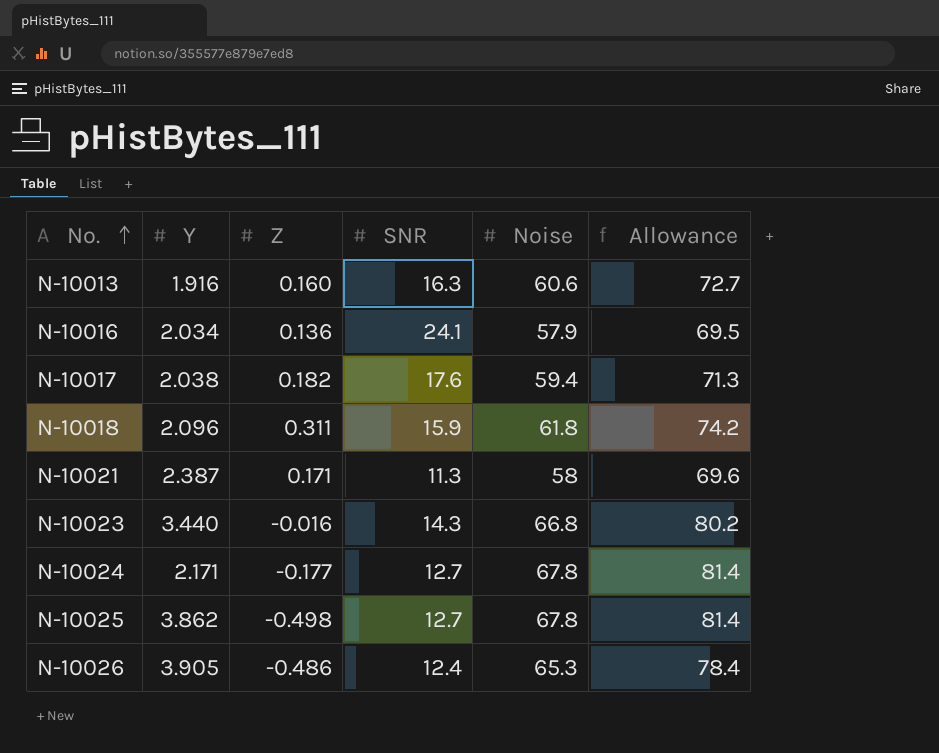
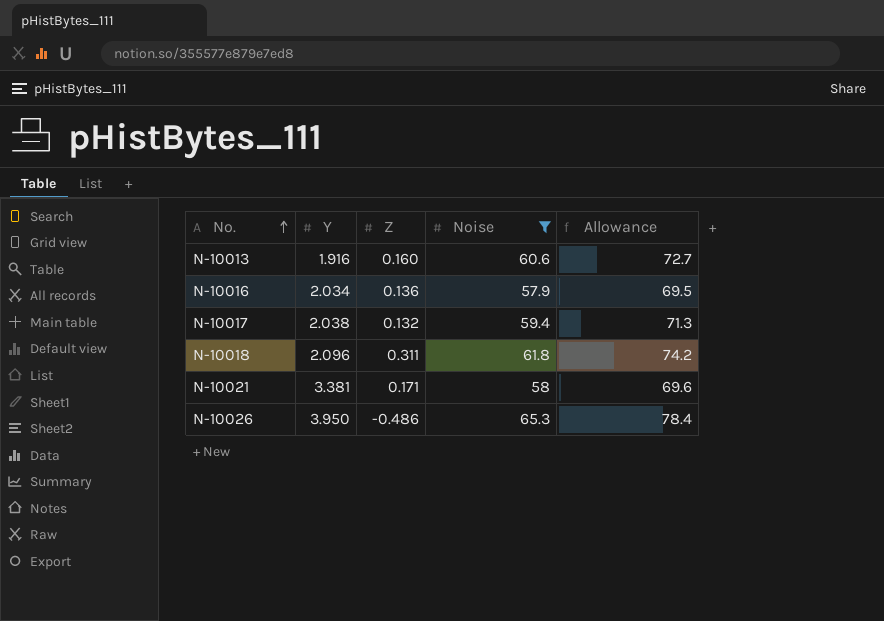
filter: none -> Noise <= 65.3
column SNR | position: 4 -> none
N-10017 | Z: 0.182 -> 0.132
N-10021 | Y: 2.387 -> 3.381
N-10026 | Y: 3.905 -> 3.950

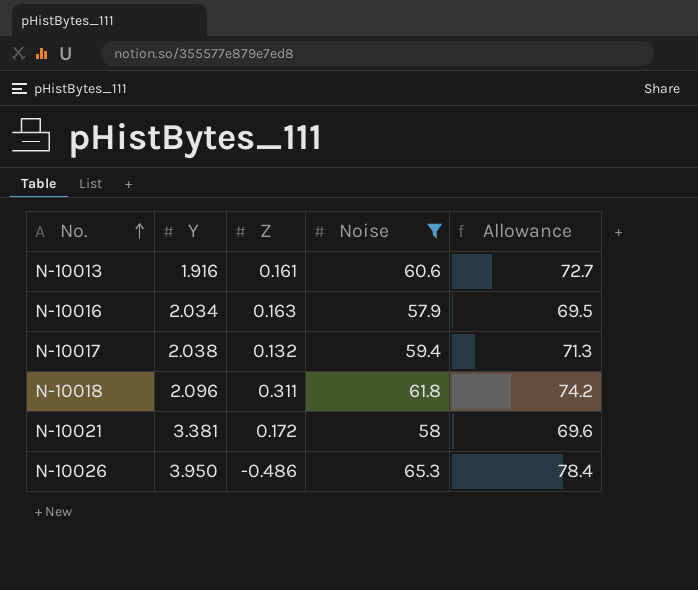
N-10013 | Z: 0.160 -> 0.161
N-10016 | Z: 0.136 -> 0.163
N-10021 | Z: 0.171 -> 0.172

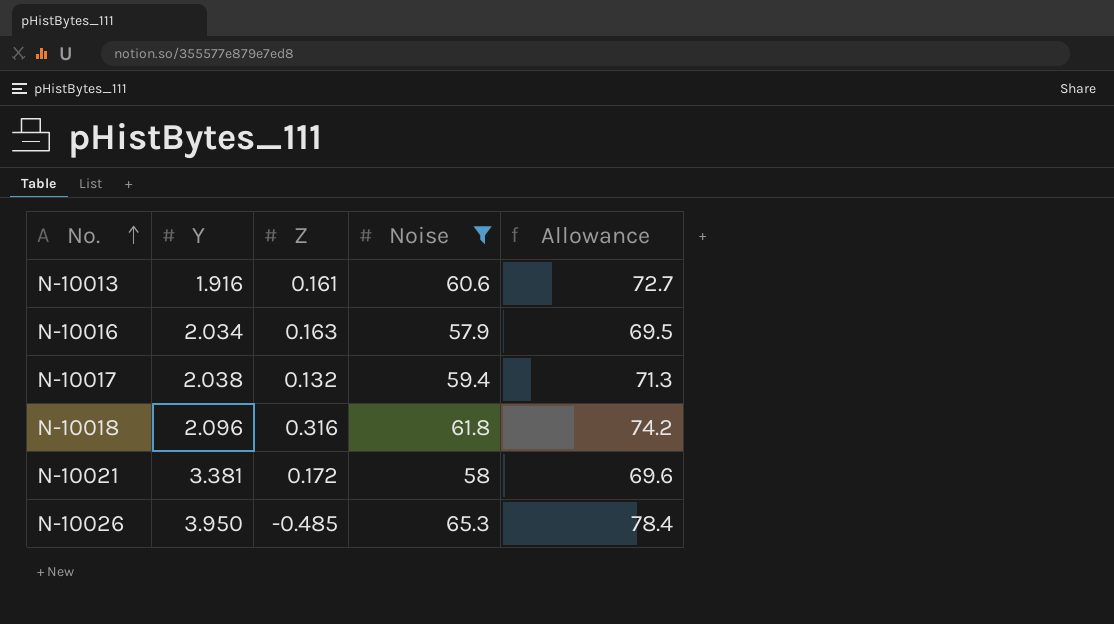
N-10018 | Z: 0.311 -> 0.316
N-10026 | Z: -0.486 -> -0.485

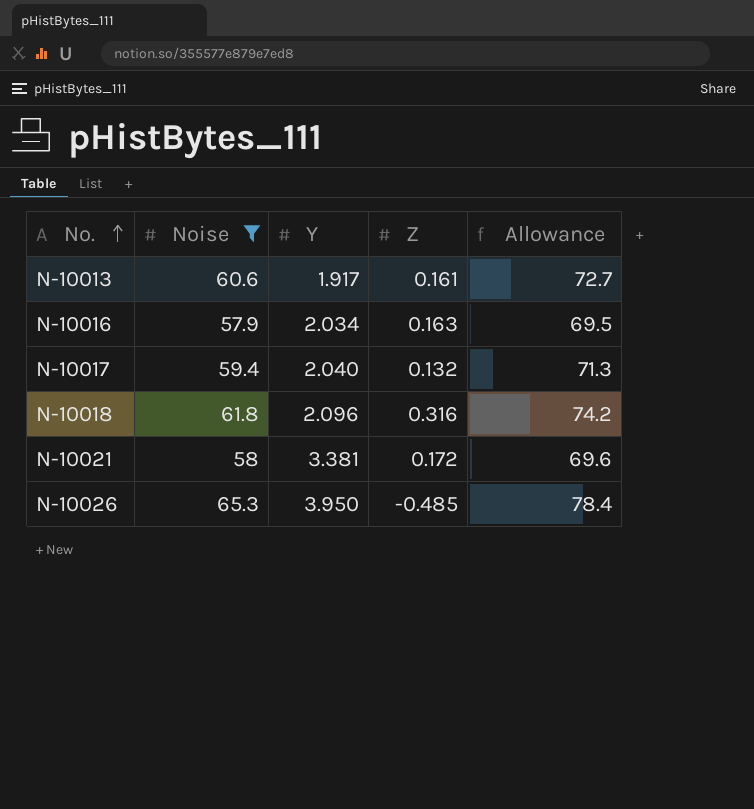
column Noise | position: 4 -> 2
N-10013 | Y: 1.916 -> 1.917
N-10017 | Y: 2.038 -> 2.040

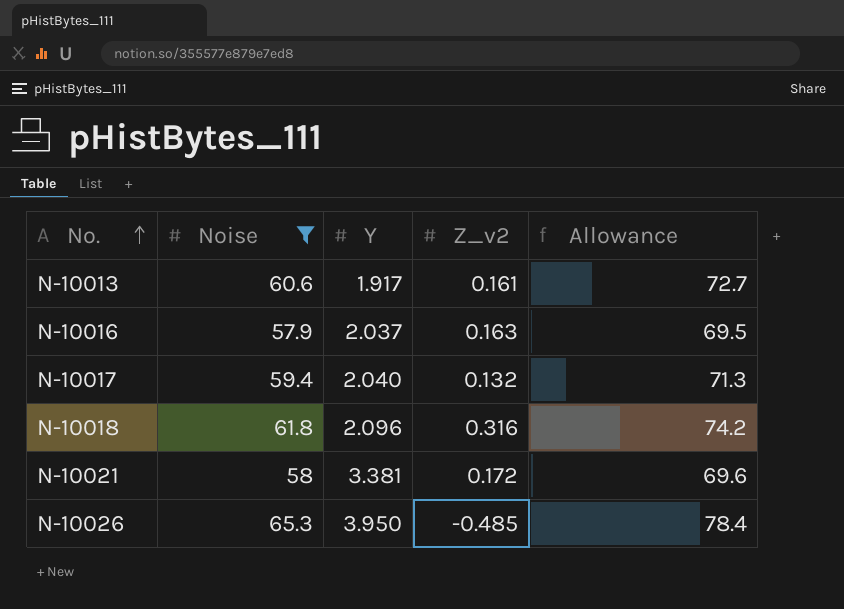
column name: Z -> Z_v2
N-10016 | Y: 2.034 -> 2.037

